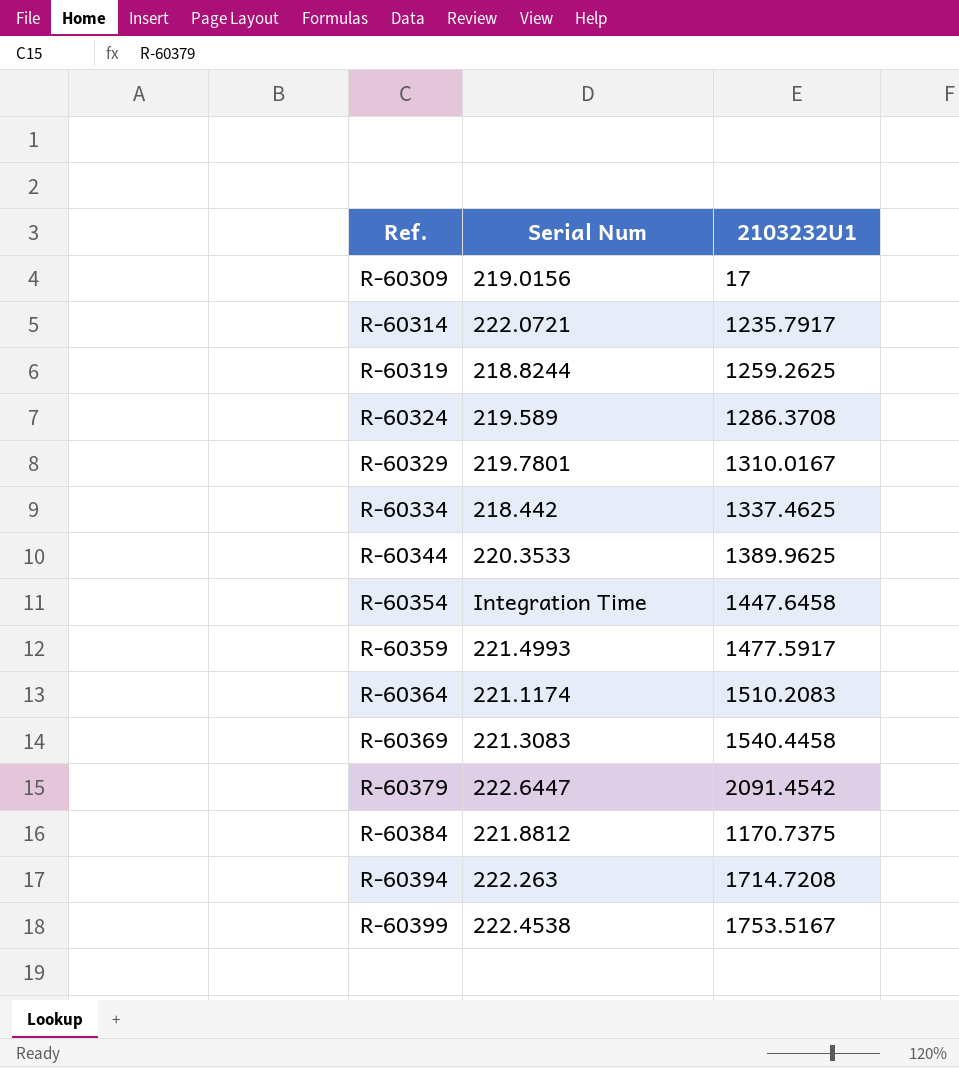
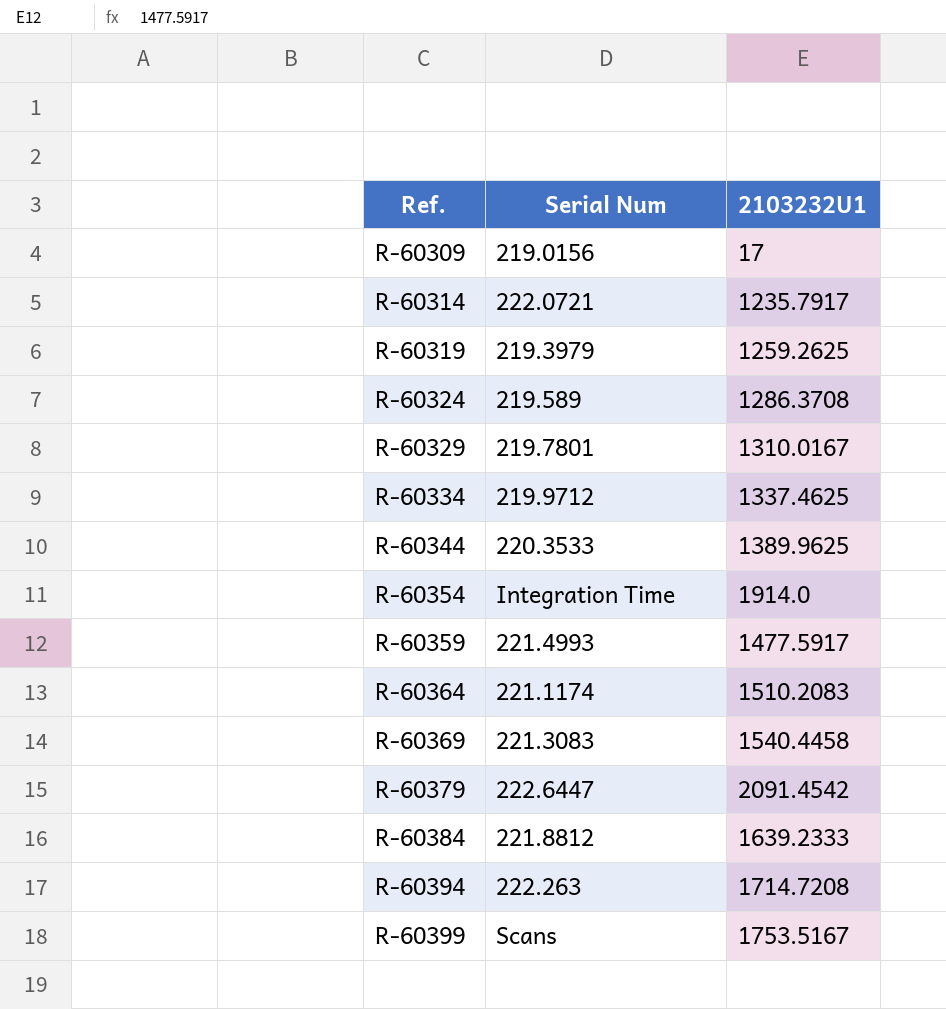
R-60319 | Serial Num: 218.8244 -> 219.3979
R-60334 | Serial Num: 218.442 -> 219.9712
R-60354 | 2103232U1: 1447.6458 -> 1914.0
R-60384 | 2103232U1: 1170.7375 -> 1639.2333
R-60399 | Serial Num: 222.4538 -> Scans

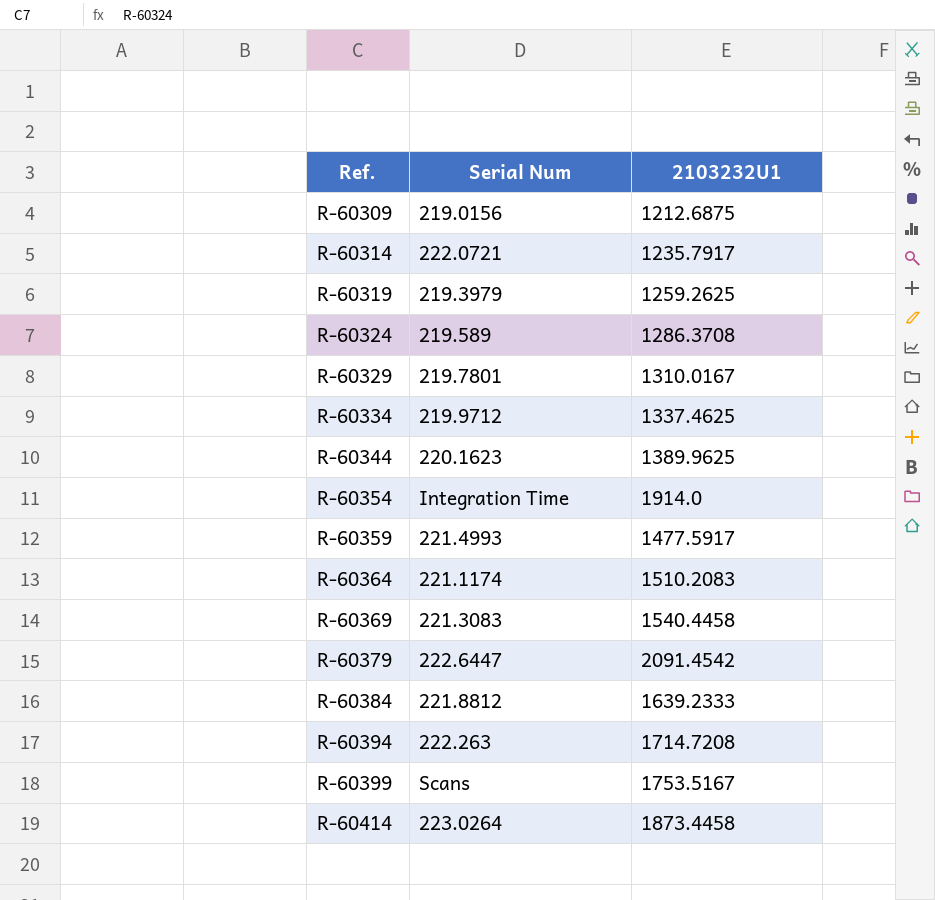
R-60309 | 2103232U1: 17 -> 1212.6875
R-60344 | Serial Num: 220.3533 -> 220.1623
row R-60414: none -> 223.0264 | 1873.4458

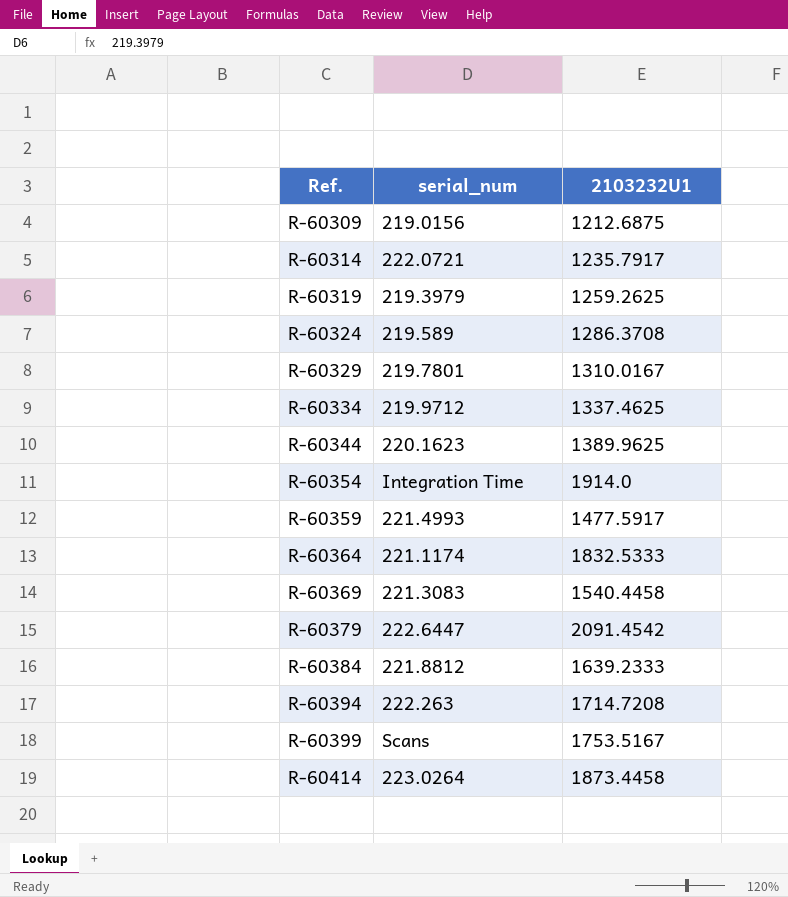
column name: Serial Num -> serial_num
R-60364 | 2103232U1: 1510.2083 -> 1832.5333

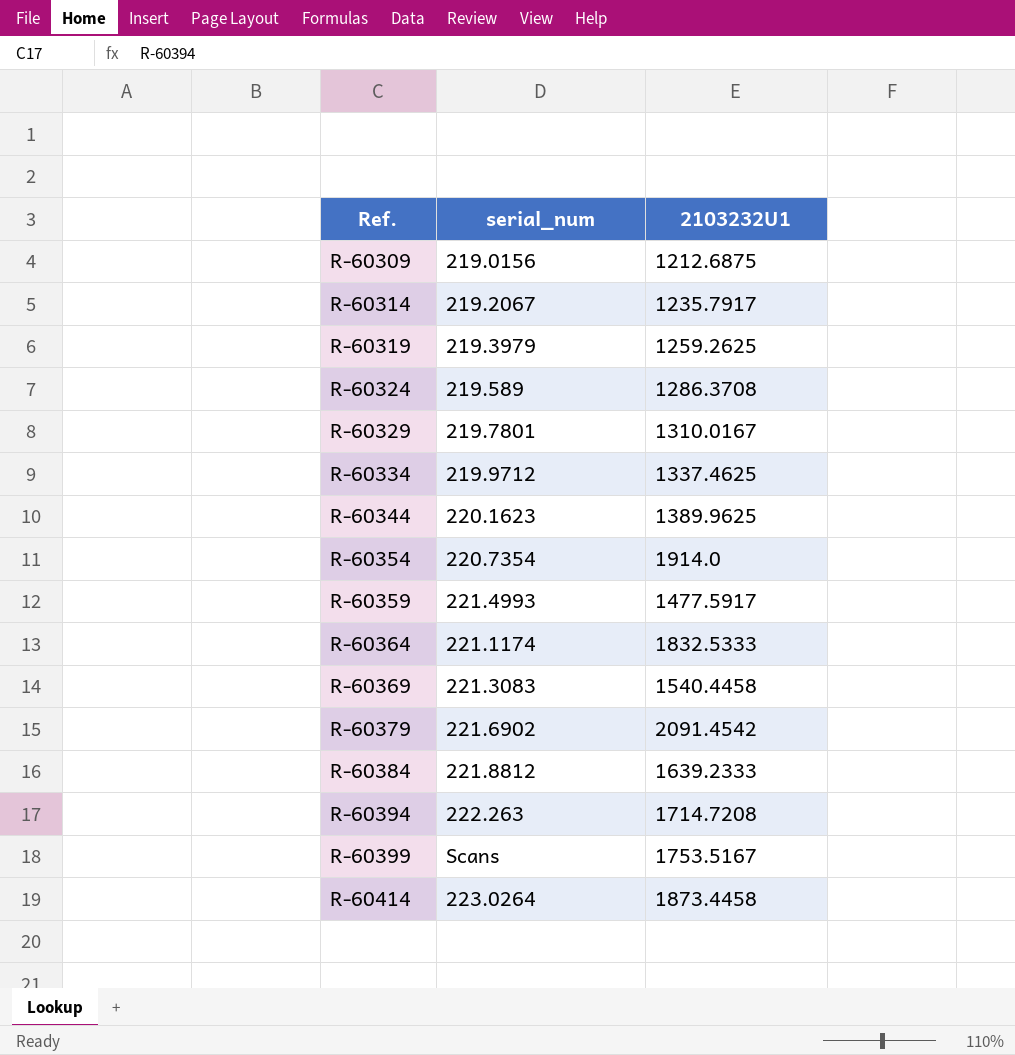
R-60314 | serial_num: 222.0721 -> 219.2067
R-60354 | serial_num: Integration Time -> 220.7354
R-60379 | serial_num: 222.6447 -> 221.6902

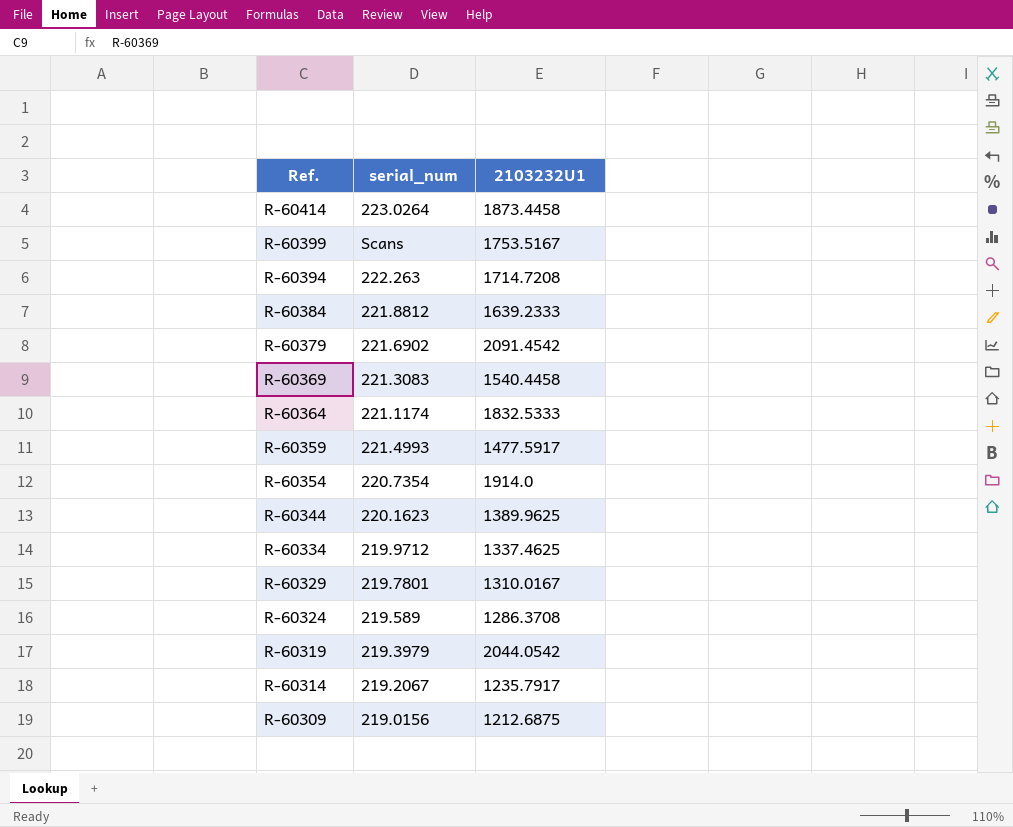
row order: Ref. ascending -> Ref. descending
R-60319 | 2103232U1: 1259.2625 -> 2044.0542

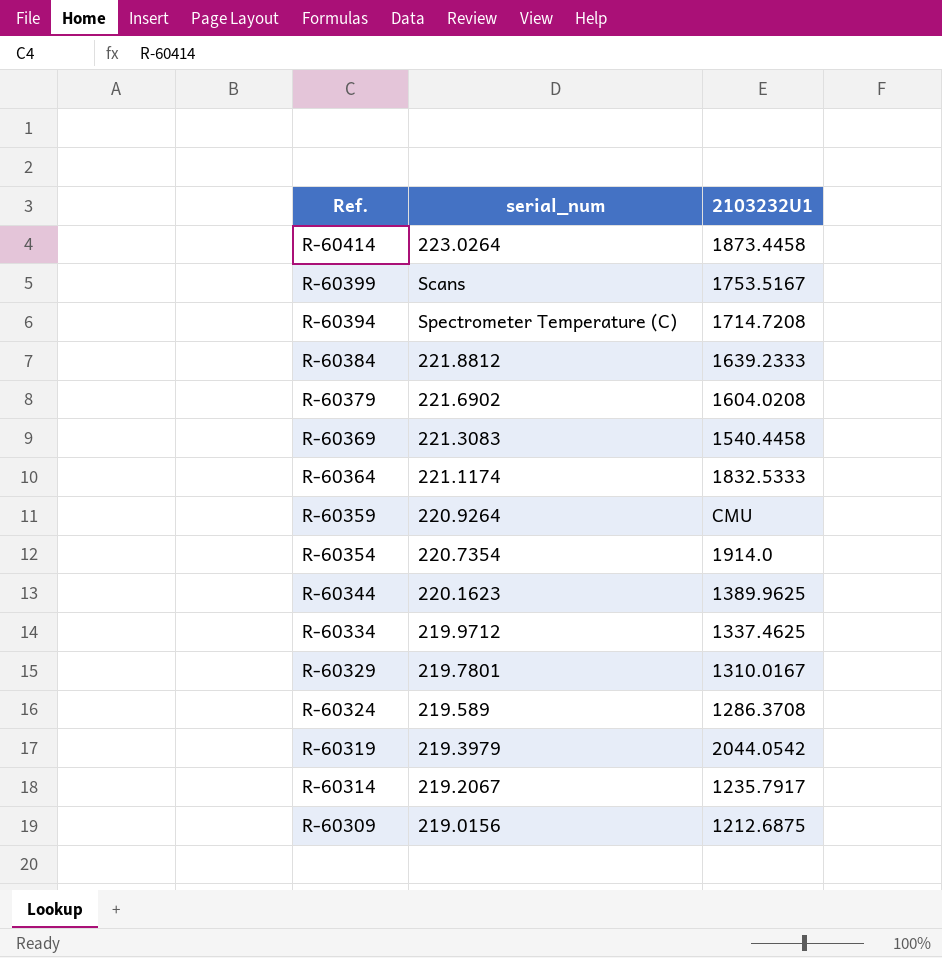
R-60394 | serial_num: 222.263 -> Spectrometer Temperature (C)
R-60379 | 2103232U1: 2091.4542 -> 1604.0208
R-60359 | serial_num: 221.4993 -> 220.9264
R-60359 | 2103232U1: 1477.5917 -> CMU

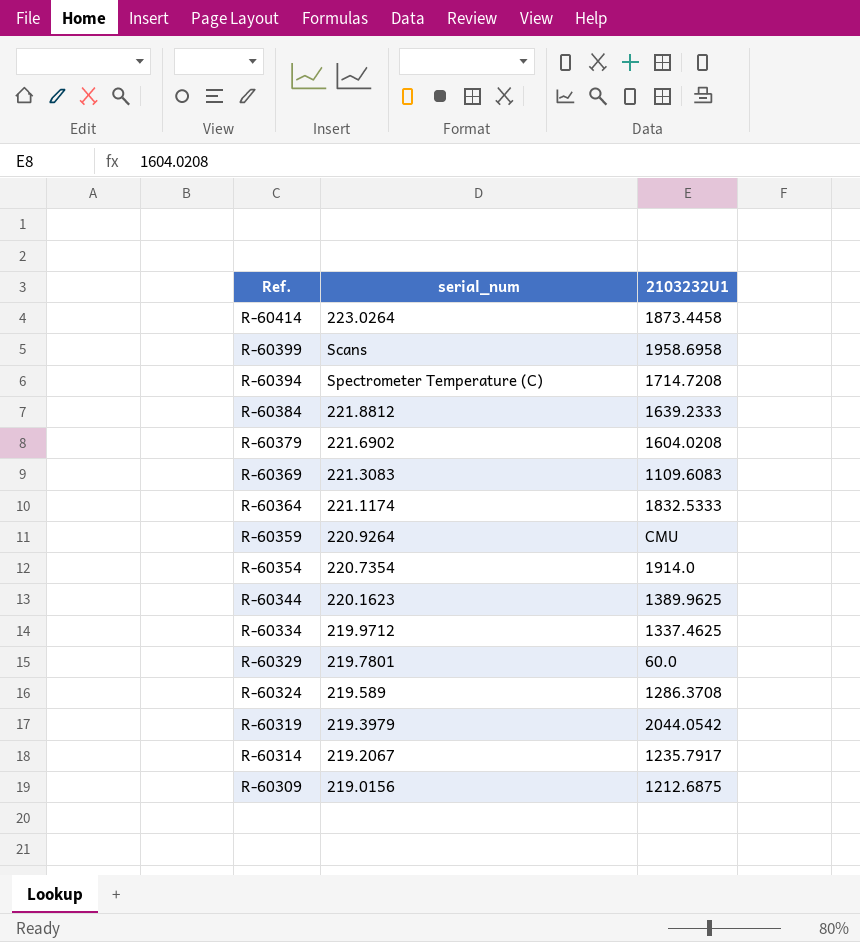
R-60399 | 2103232U1: 1753.5167 -> 1958.6958
R-60369 | 2103232U1: 1540.4458 -> 1109.6083
R-60329 | 2103232U1: 1310.0167 -> 60.0

